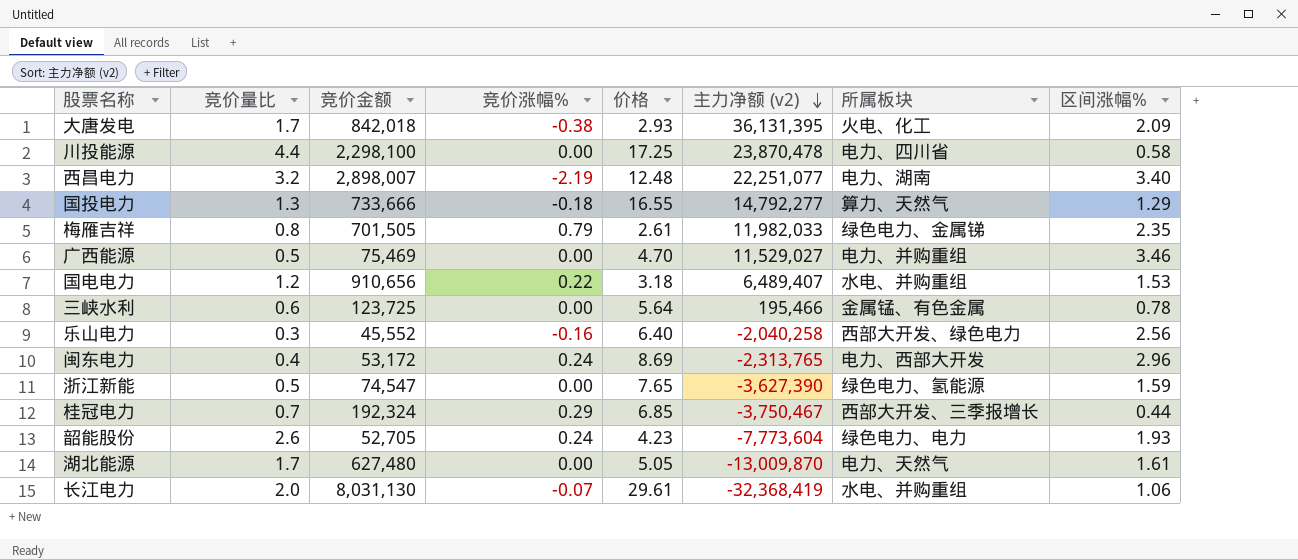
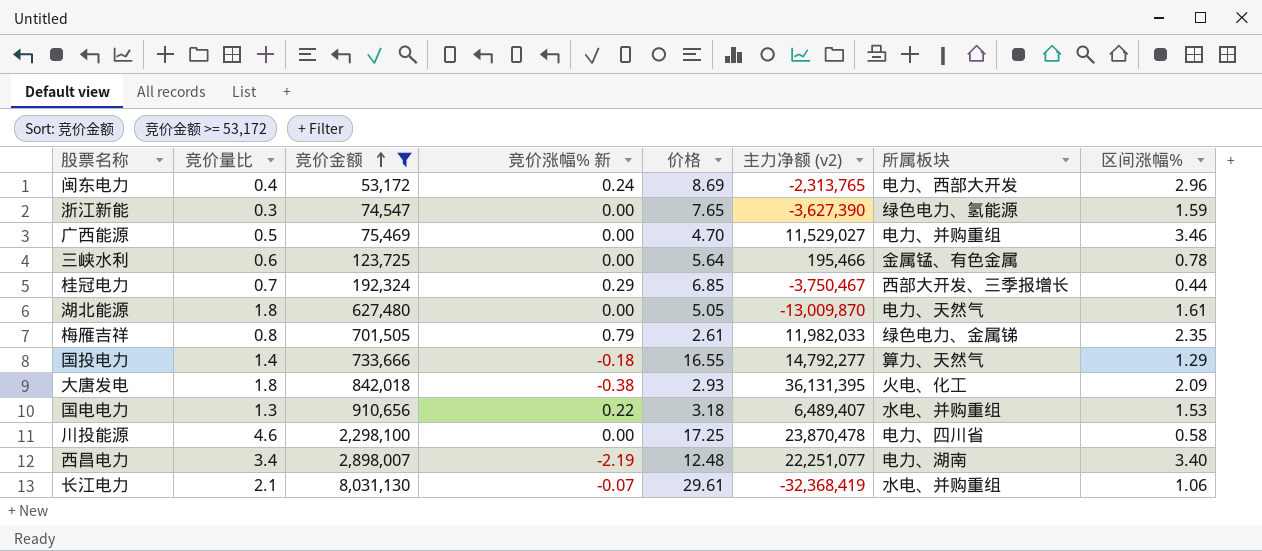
filter: none -> 竞价金额 >= 53,172
row order: 主力净额 (v2) descending -> 竞价金额 ascending
column name: 竞价涨幅% -> 竞价涨幅% 新
浙江新能 | 竞价量比: 0.5 -> 0.3
湖北能源 | 竞价量比: 1.7 -> 1.8
国投电力 | 竞价量比: 1.3 -> 1.4
大唐发电 | 竞价量比: 1.7 -> 1.8
国电电力 | 竞价量比: 1.2 -> 1.3
川投能源 | 竞价量比: 4.4 -> 4.6
西昌电力 | 竞价量比: 3.2 -> 3.4
长江电力 | 竞价量比: 2.0 -> 2.1

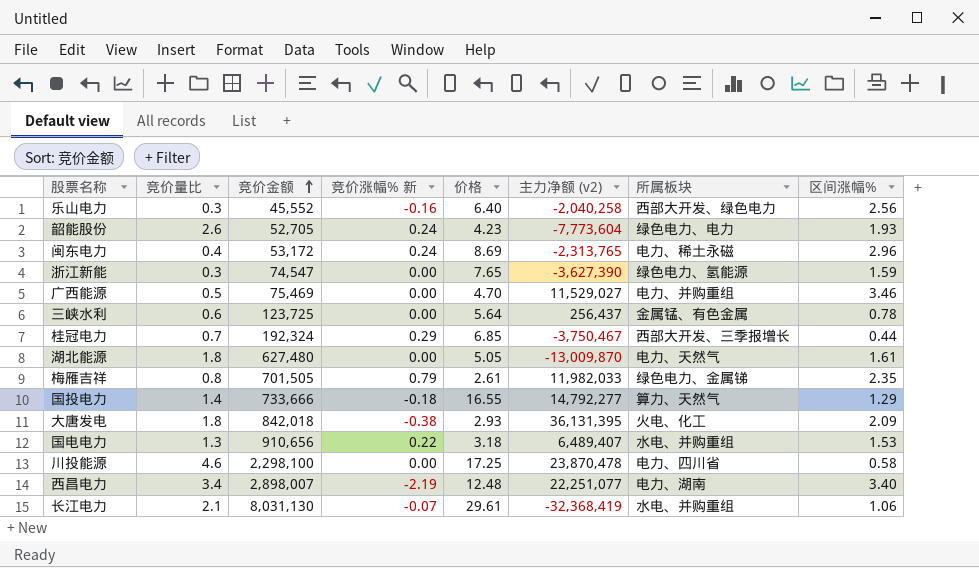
filter: 竞价金额 >= 53,172 -> none
闽东电力 | 所属板块: 电力、西部大开发 -> 电力、稀土永磁
三峡水利 | 主力净额 (v2): 195,466 -> 256,437

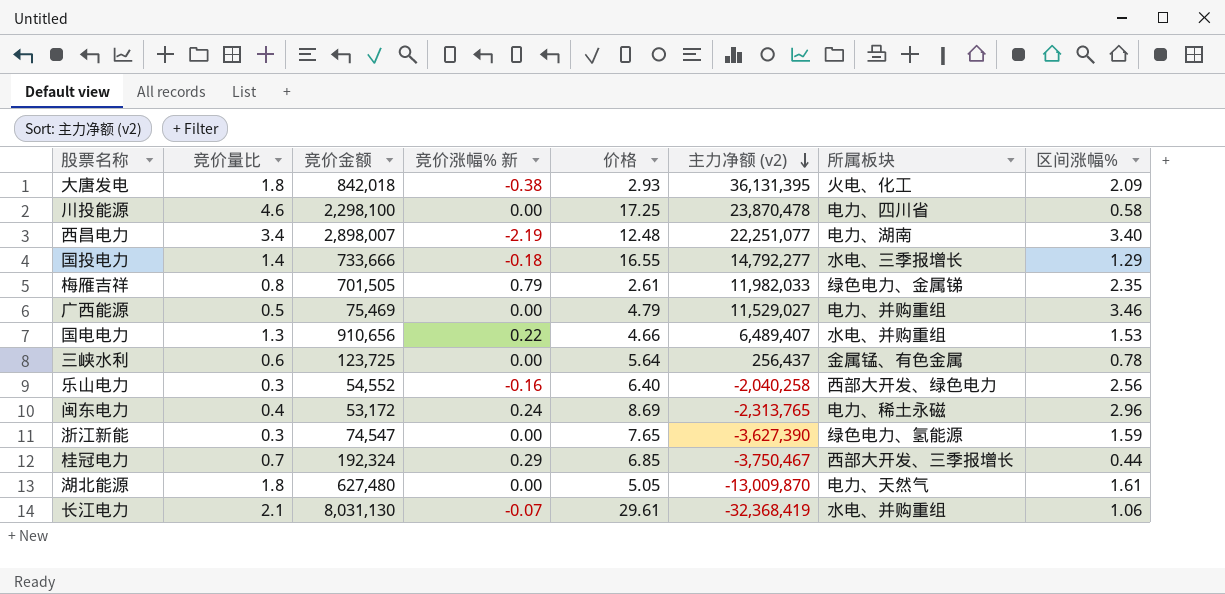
row order: 竞价金额 ascending -> 主力净额 (v2) descending
row 韶能股份: 2.6 | 52,705 | 0.24 | 4.23 | -7,773,604 | 绿色电力、电力 | 1.93 -> none
国投电力 | 所属板块: 算力、天然气 -> 水电、三季报增长
广西能源 | 价格: 4.70 -> 4.79
国电电力 | 价格: 3.18 -> 4.66
乐山电力 | 竞价金额: 45,552 -> 54,552

